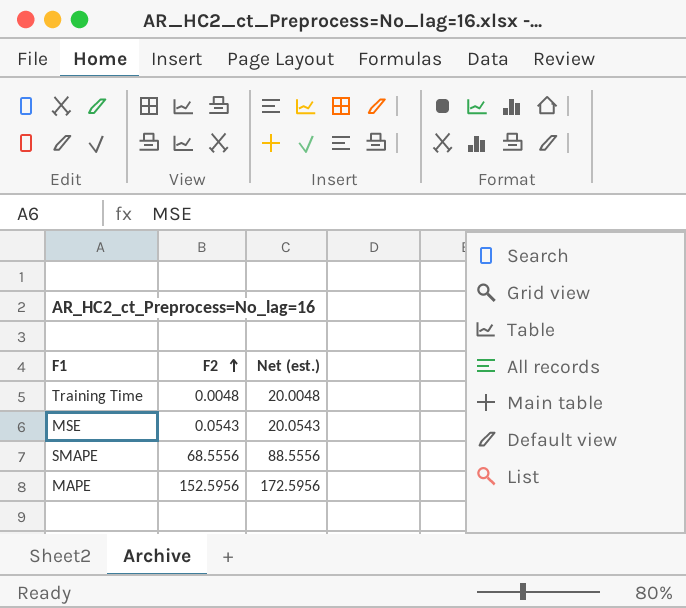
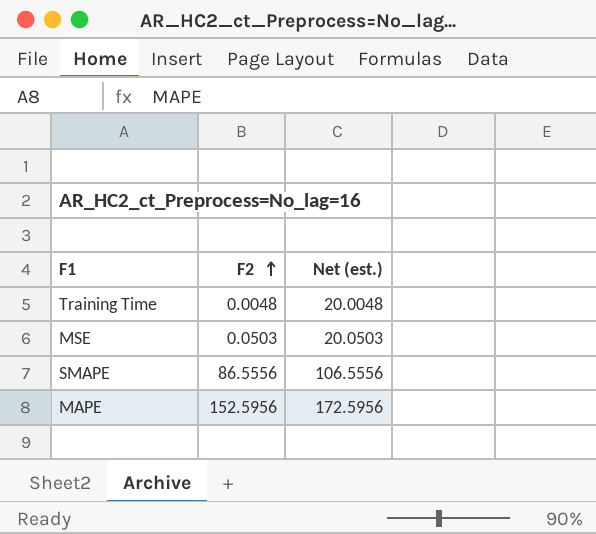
MSE | F2: 0.0543 -> 0.0503
MSE | Net (est.): 20.0543 -> 20.0503
SMAPE | F2: 68.5556 -> 86.5556
SMAPE | Net (est.): 88.5556 -> 106.5556

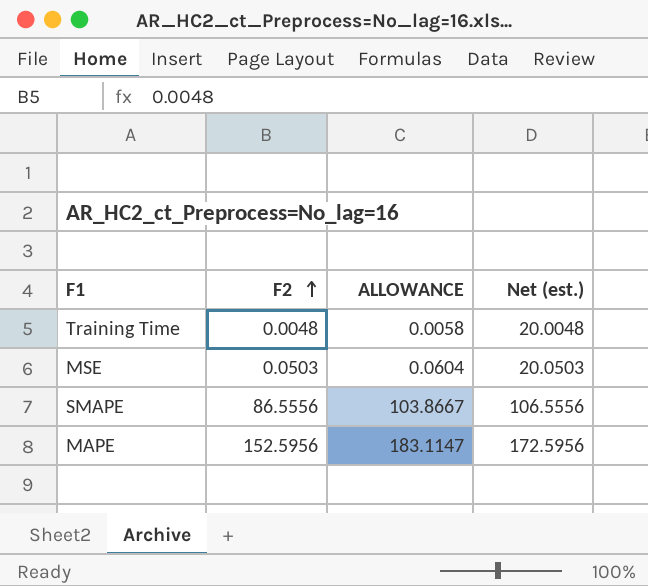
column ALLOWANCE | formula: none -> [F2] * 1.2

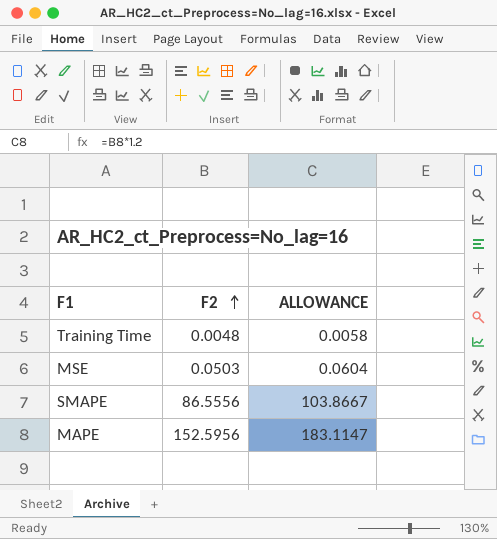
column Net (est.) | formula: [F2] + 20 -> none

